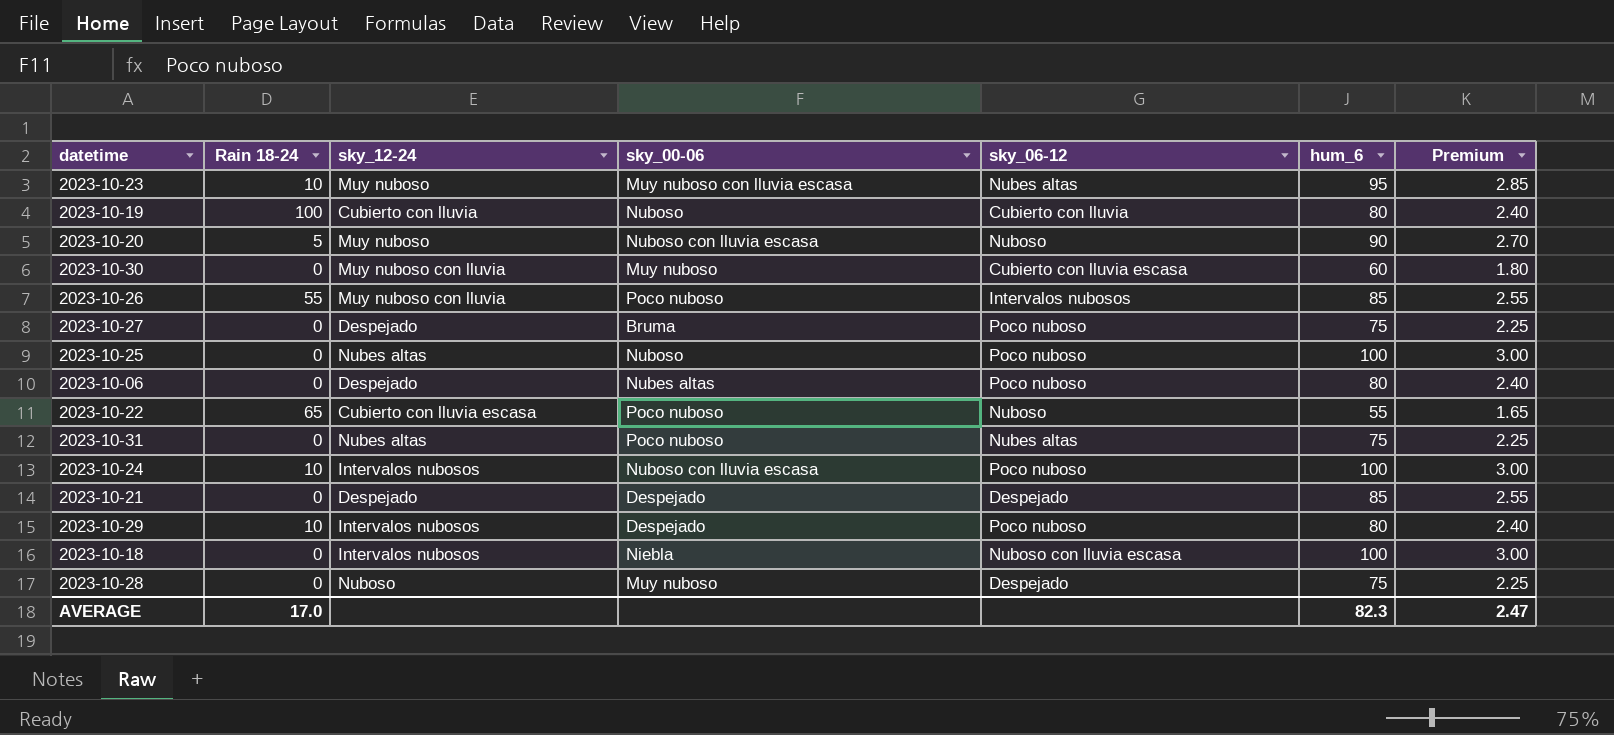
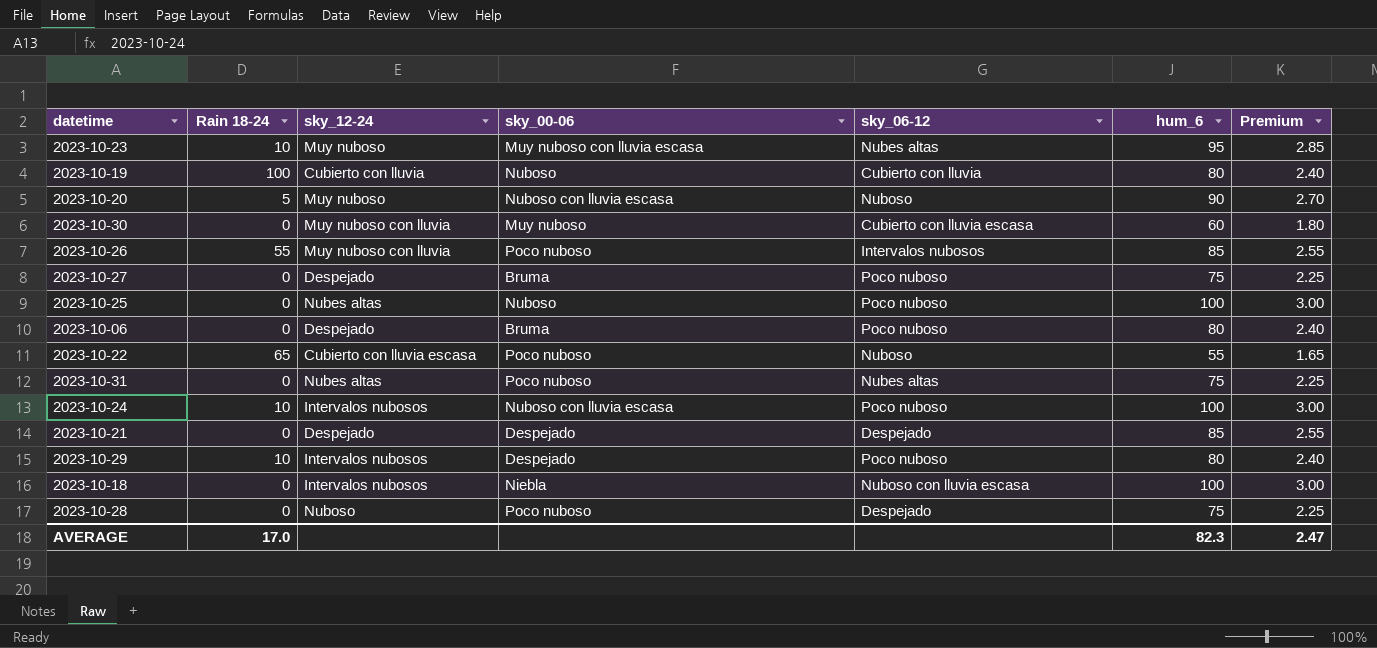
2023-10-06 | sky_00-06: Nubes altas -> Bruma
2023-10-28 | sky_00-06: Muy nuboso -> Poco nuboso

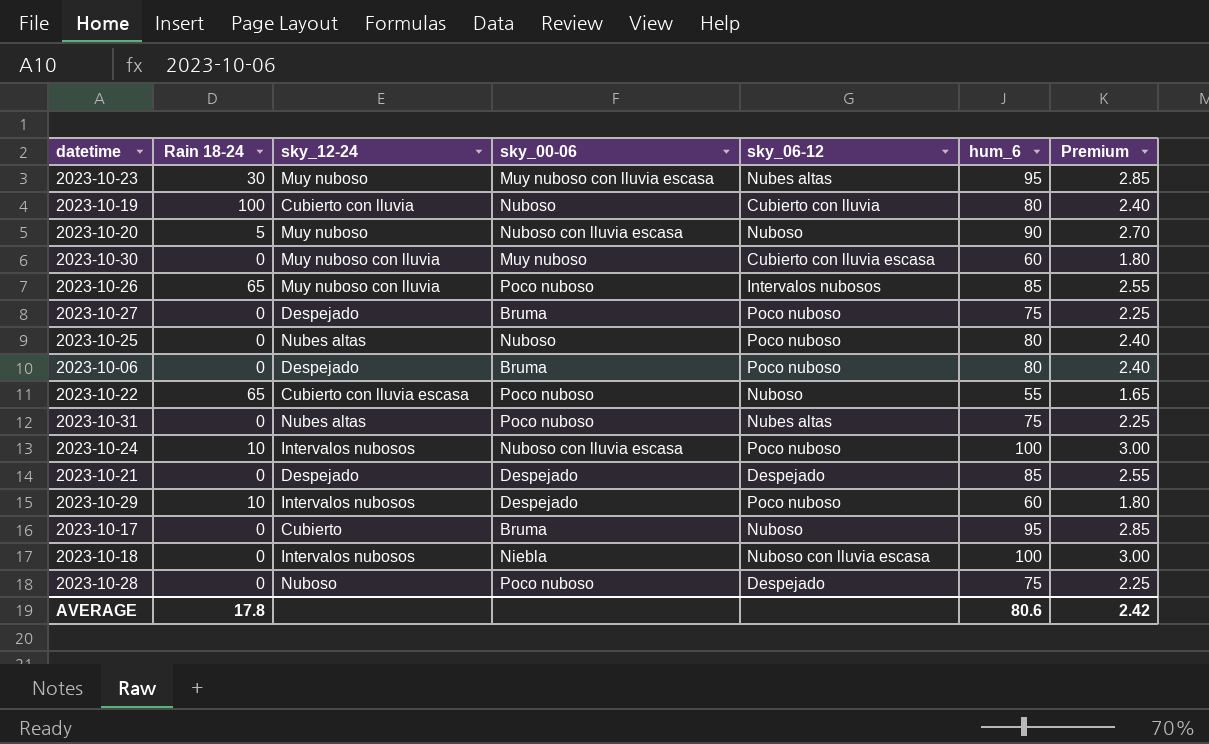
2023-10-23 | Rain 18-24: 10 -> 30
2023-10-26 | Rain 18-24: 55 -> 65
2023-10-25 | hum_6: 100 -> 80
2023-10-25 | Premium: 3.00 -> 2.40
2023-10-29 | hum_6: 80 -> 60
2023-10-29 | Premium: 2.40 -> 1.80
row 2023-10-17: none -> 0 | Cubierto | Bruma | Nuboso | 95 | 2.85
AVERAGE | Rain 18-24: 17.0 -> 17.8
AVERAGE | hum_6: 82.3 -> 80.6
AVERAGE | Premium: 2.47 -> 2.42

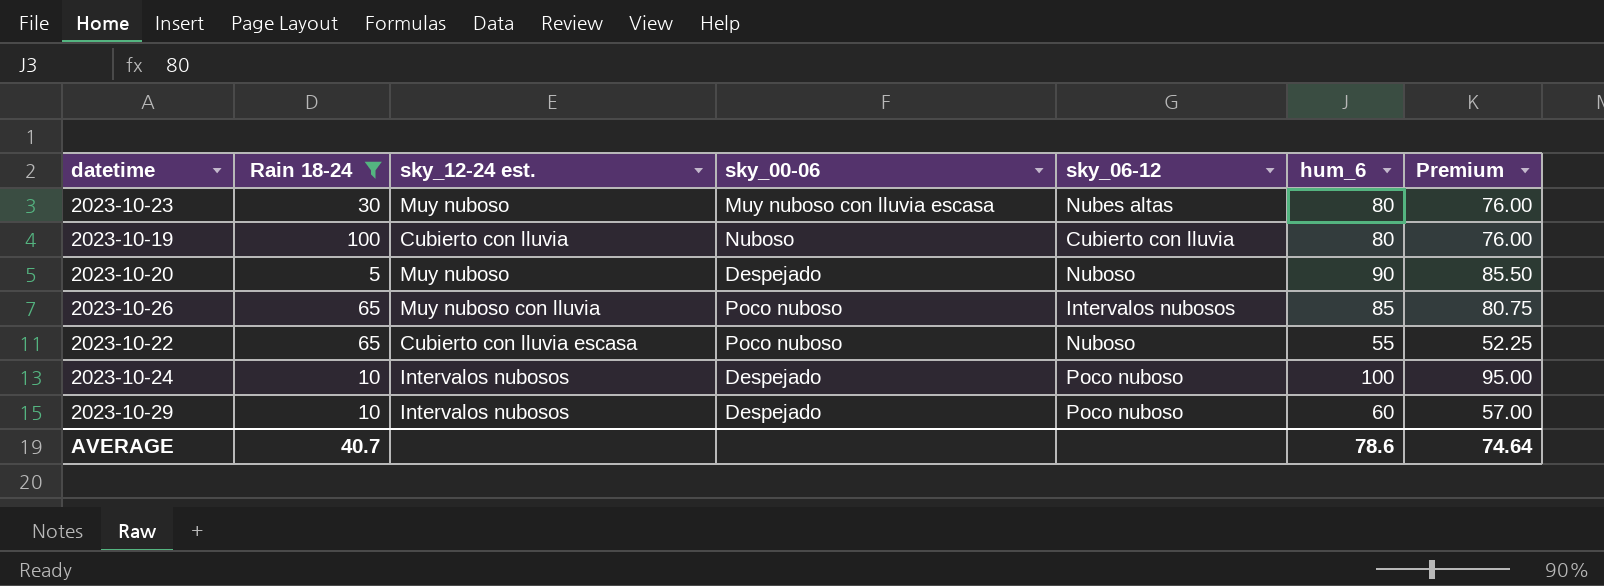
filter: none -> Rain 18-24 != 0
column name: sky_12-24 -> sky_12-24 est.
column Premium | formula: [hum_6] * 0.03 -> [hum_6] * 0.95
2023-10-23 | hum_6: 95 -> 80
2023-10-20 | sky_00-06: Nuboso con lluvia escasa -> Despejado
2023-10-24 | sky_00-06: Nuboso con lluvia escasa -> Despejado
AVERAGE | Rain 18-24: 17.8 -> 40.7
AVERAGE | hum_6: 80.6 -> 78.6
AVERAGE | Premium: 2.42 -> 74.64

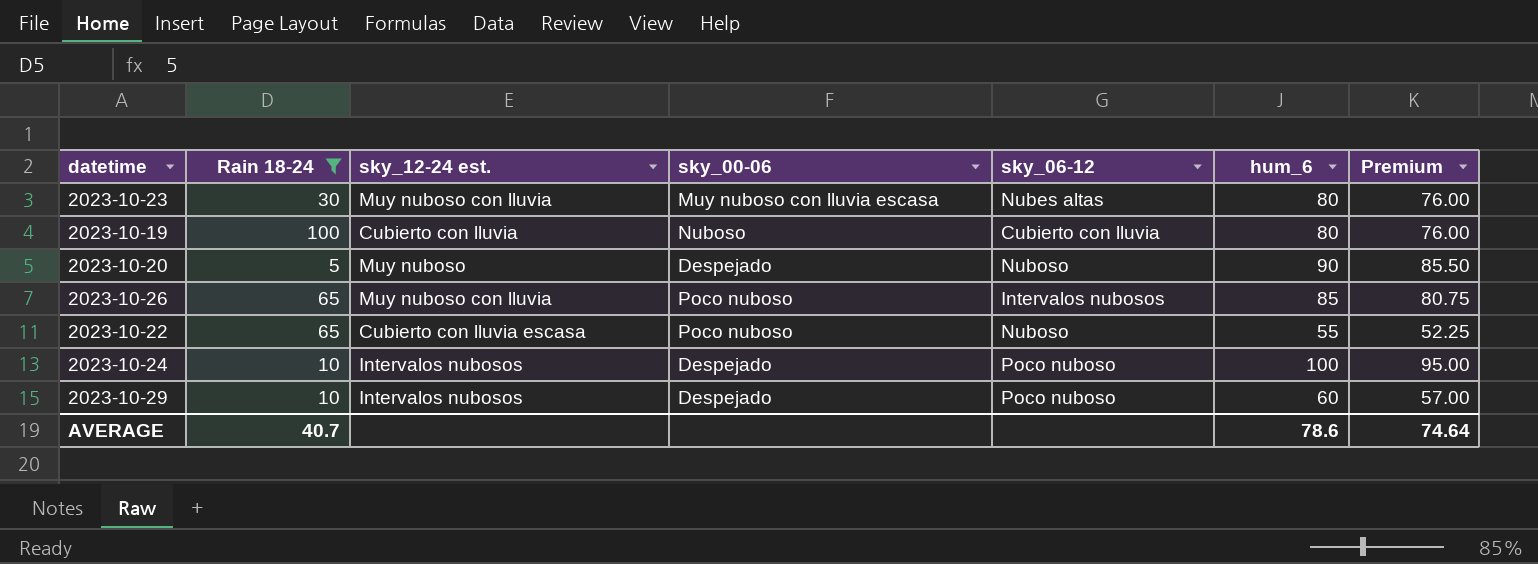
2023-10-23 | sky_12-24 est.: Muy nuboso -> Muy nuboso con lluvia

